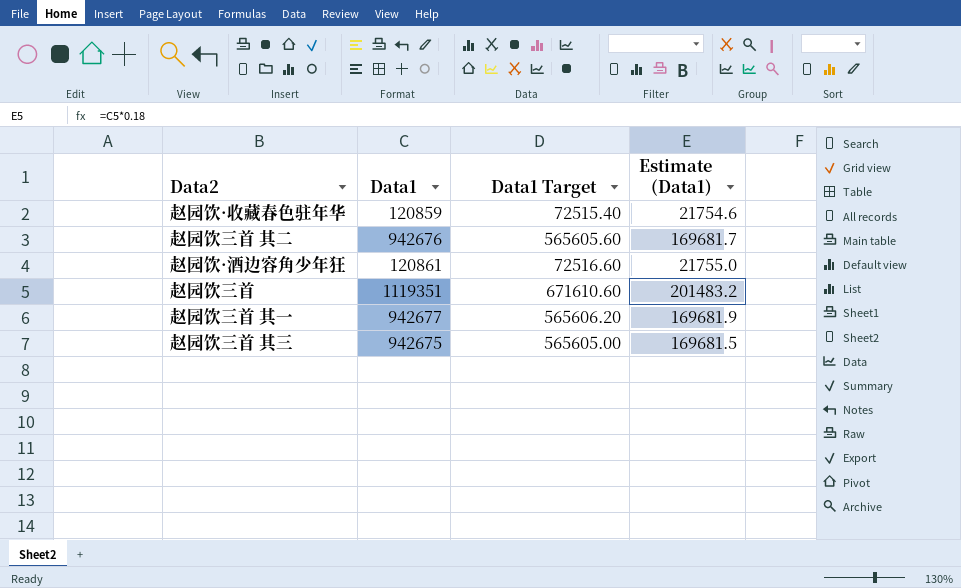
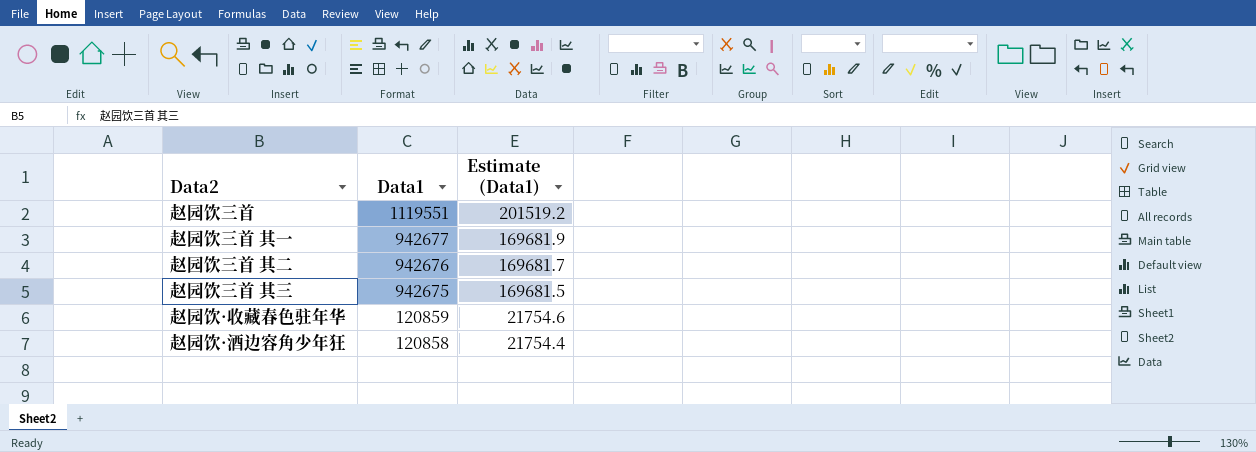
row order: none -> Data1 descending
column Data1 Target | formula: [Data1] * 0.6 -> none
赵园饮三首 | Data1: 1119351 -> 1119551
赵园饮三首 | Estimate (Data1): 201483.2 -> 201519.2
赵园饮·酒边容角少年狂 | Data1: 120861 -> 120858
赵园饮·酒边容角少年狂 | Estimate (Data1): 21755.0 -> 21754.4

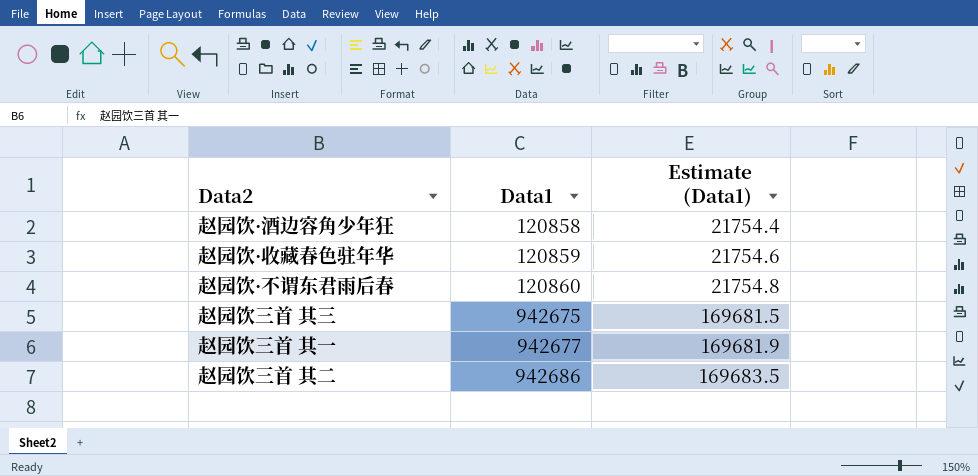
row order: Data1 descending -> Data1 ascending
row 赵园饮三首: 1119551 | 201519.2 -> none
row 赵园饮·不谓东君雨后春: none -> 120860 | 21754.8
赵园饮三首 其二 | Data1: 942676 -> 942686
赵园饮三首 其二 | Estimate (Data1): 169681.7 -> 169683.5

